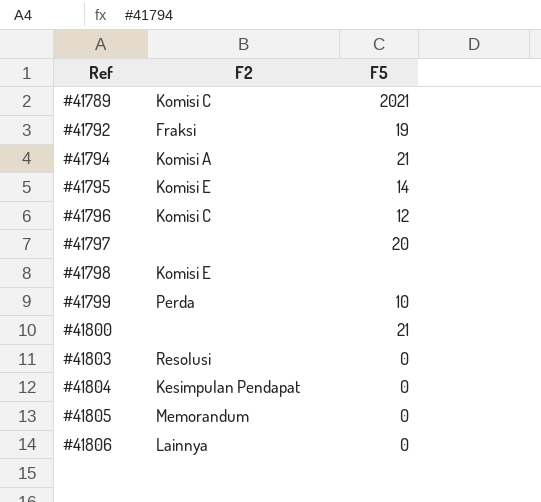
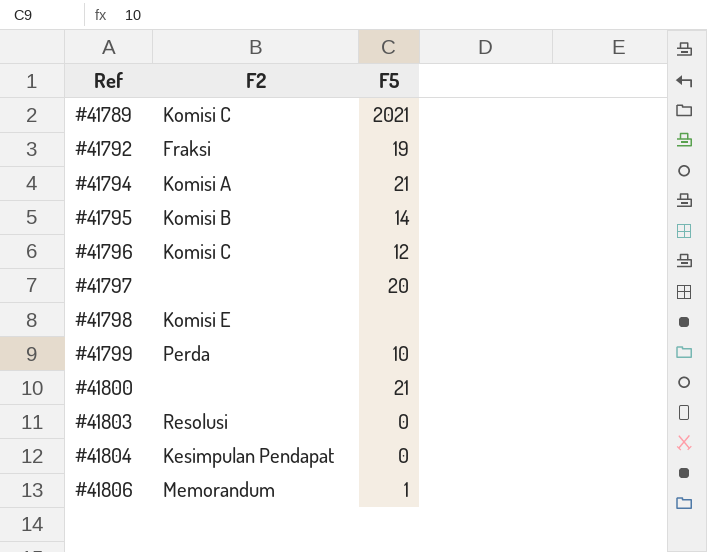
row #41805: Memorandum | 0 -> none
#41795 | F2: Komisi E -> Komisi B
#41806 | F2: Lainnya -> Memorandum
#41806 | F5: 0 -> 1

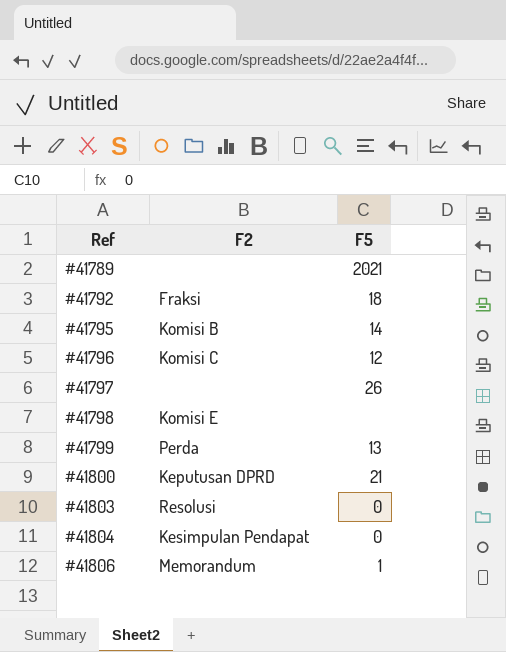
row #41794: Komisi A | 21 -> none
#41789 | F2: Komisi C -> none
#41792 | F5: 19 -> 18
#41797 | F5: 20 -> 26
#41799 | F5: 10 -> 13
#41800 | F2: none -> Keputusan DPRD

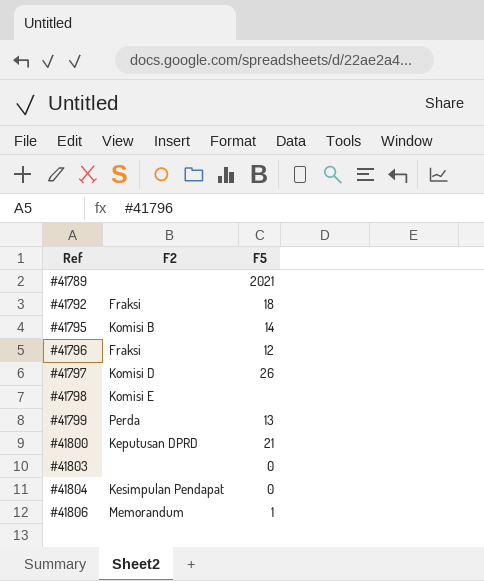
#41796 | F2: Komisi C -> Fraksi
#41797 | F2: none -> Komisi D
#41803 | F2: Resolusi -> none

